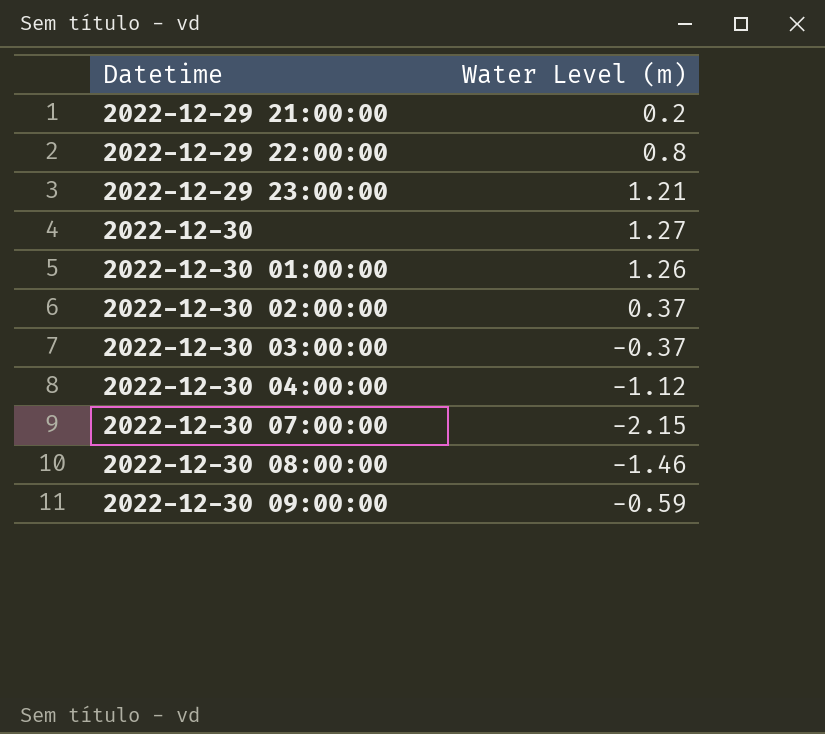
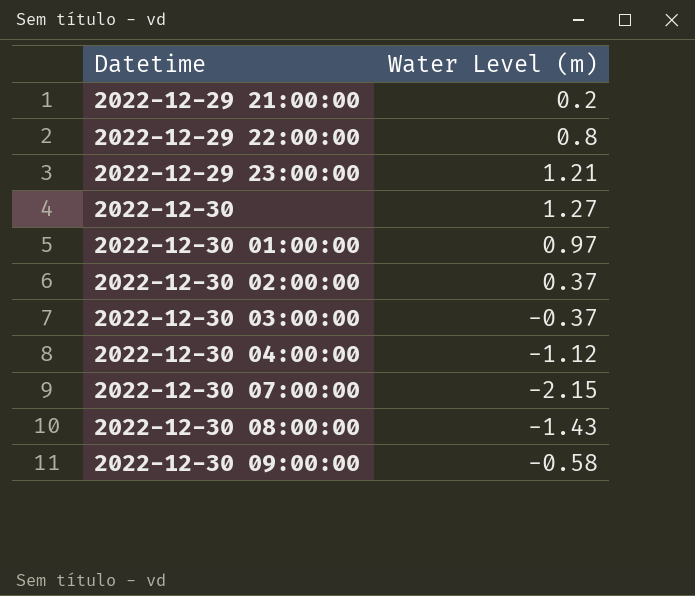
2022-12-30 01:00:00 | Water Level (m): 1.26 -> 0.97
2022-12-30 08:00:00 | Water Level (m): -1.46 -> -1.43
2022-12-30 09:00:00 | Water Level (m): -0.59 -> -0.58

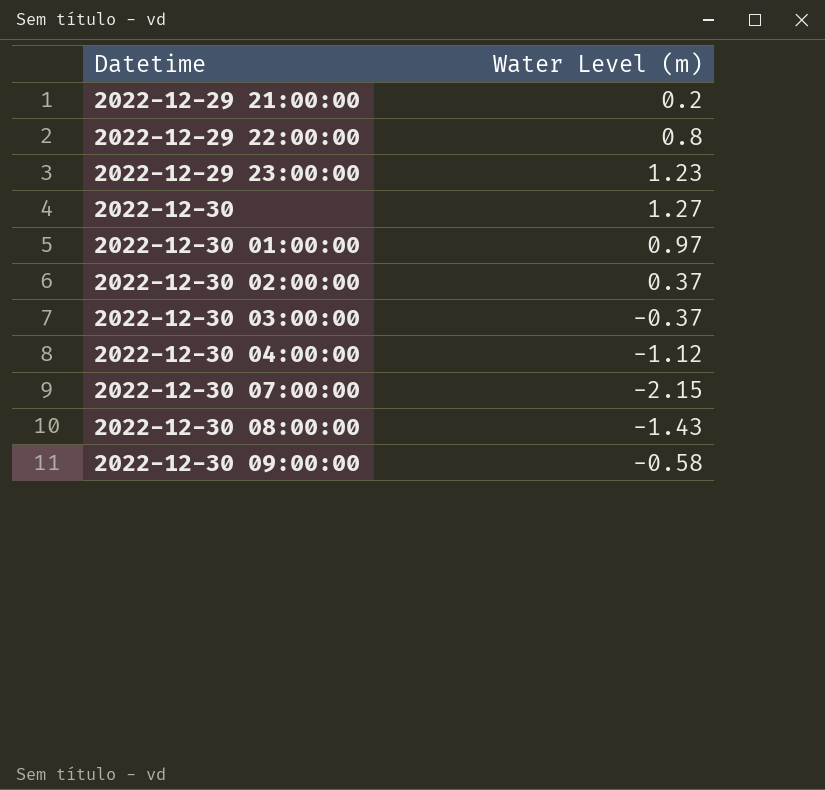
2022-12-29 23:00:00 | Water Level (m): 1.21 -> 1.23

